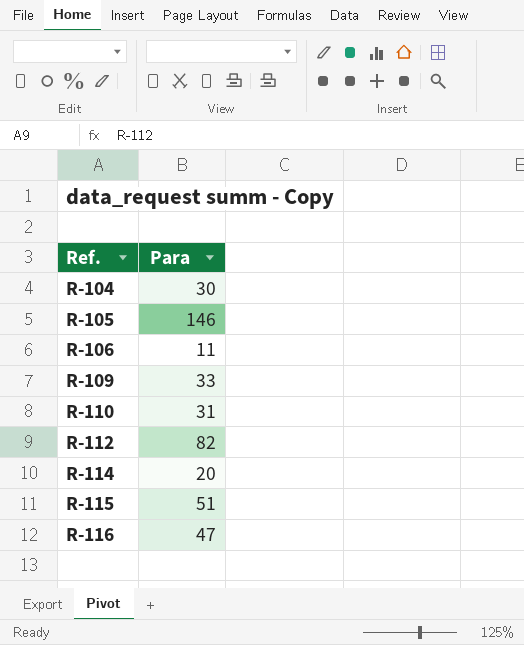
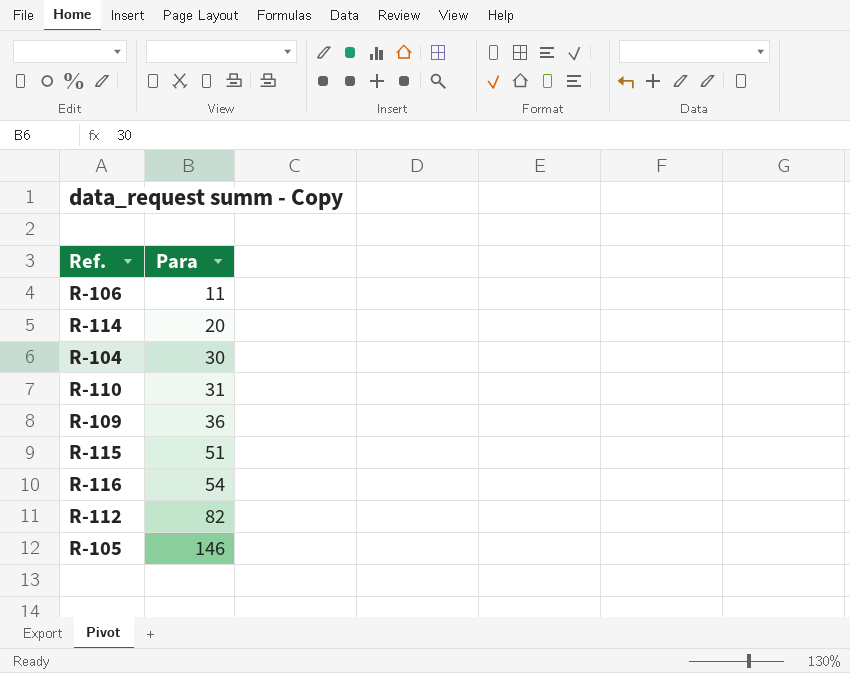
row order: Ref. ascending -> Para ascending
R-109 | Para: 33 -> 36
R-116 | Para: 47 -> 54

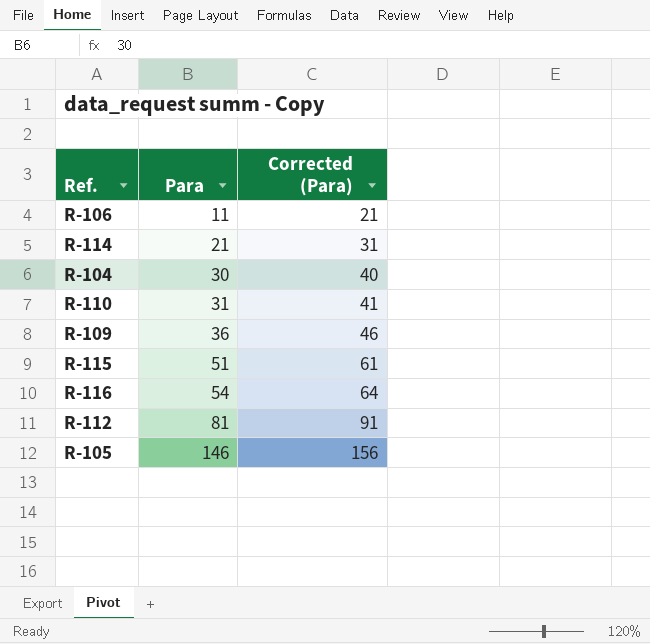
column Corrected (Para) | formula: none -> [Para] + 10
R-114 | Para: 20 -> 21
R-112 | Para: 82 -> 81

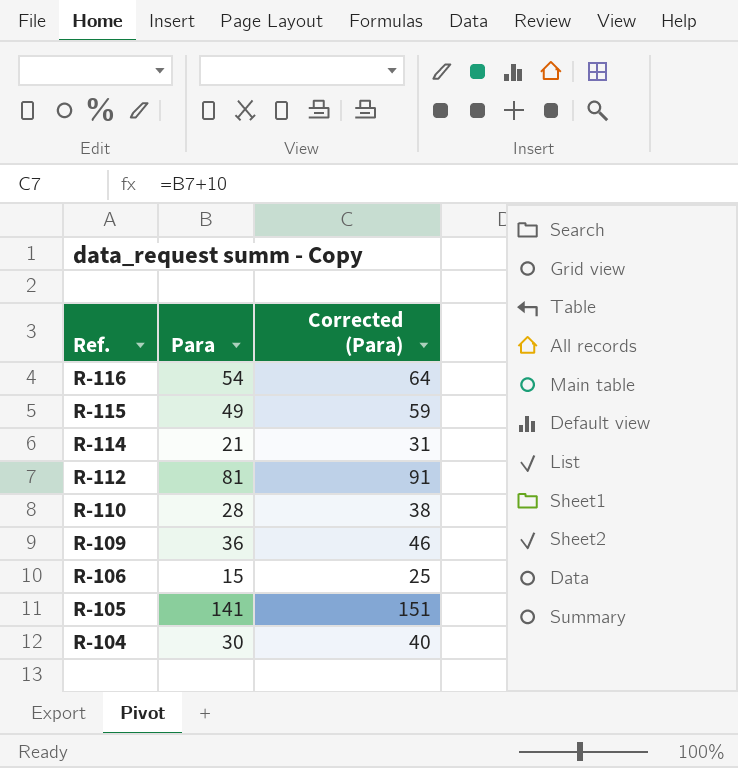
row order: Para ascending -> Ref. descending
R-115 | Para: 51 -> 49
R-115 | Corrected (Para): 61 -> 59
R-110 | Para: 31 -> 28
R-110 | Corrected (Para): 41 -> 38
R-106 | Para: 11 -> 15
R-106 | Corrected (Para): 21 -> 25
R-105 | Para: 146 -> 141
R-105 | Corrected (Para): 156 -> 151

